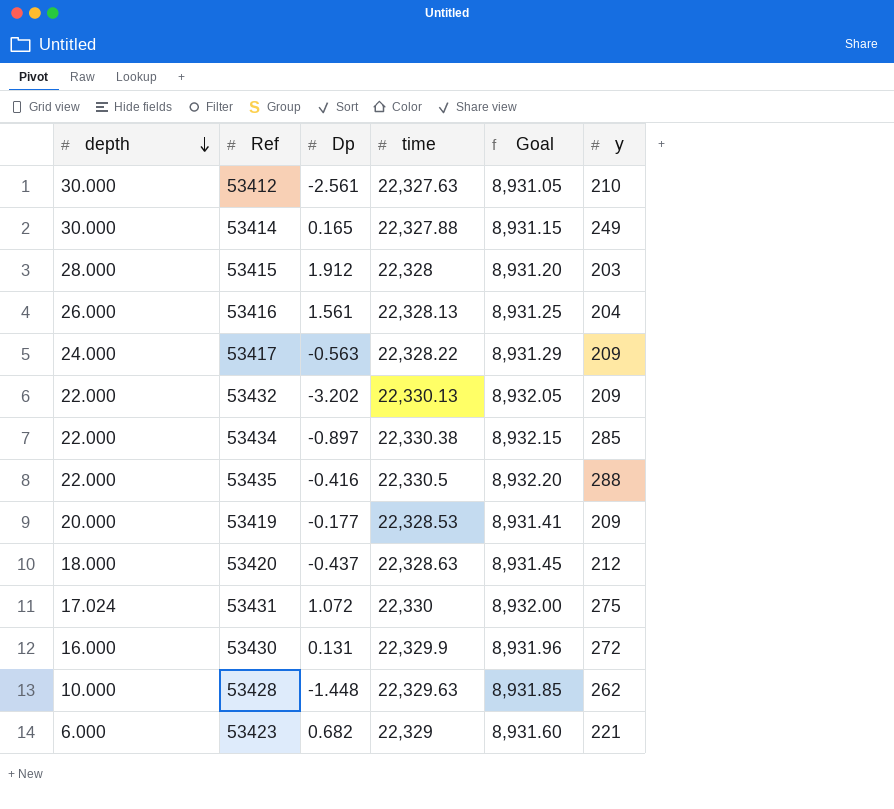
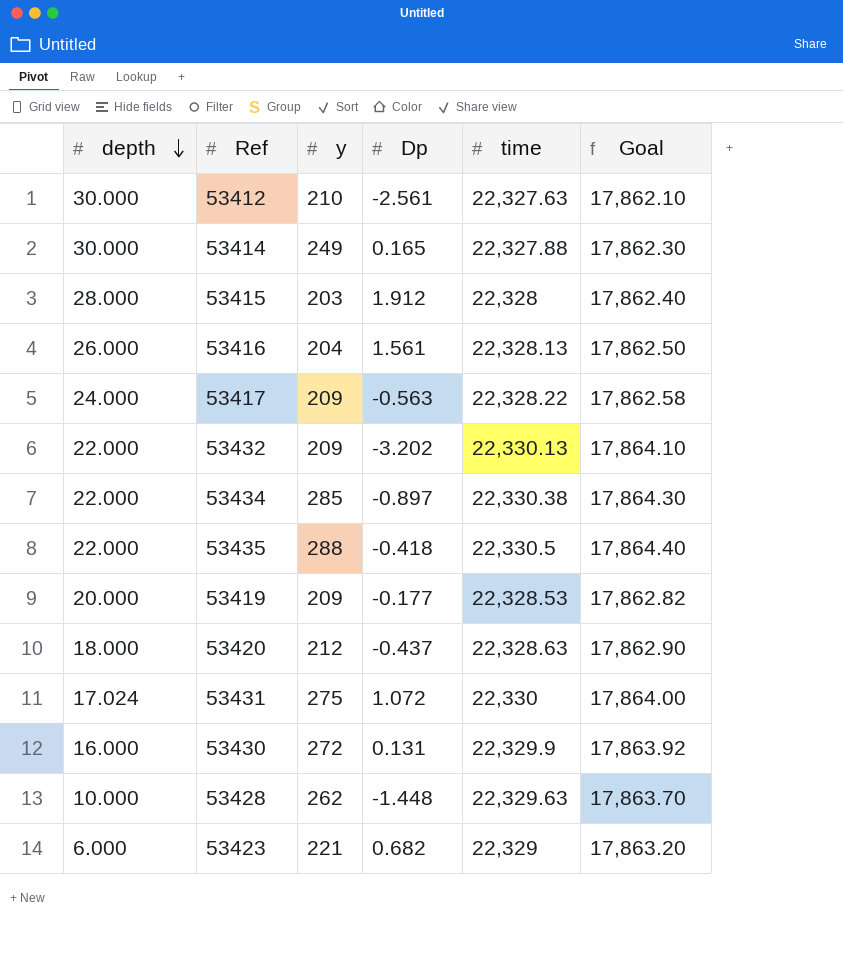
column y | position: 6 -> 3
column Goal | formula: [time] * 0.4 -> [time] * 0.8
53435 | Dp: -0.416 -> -0.418

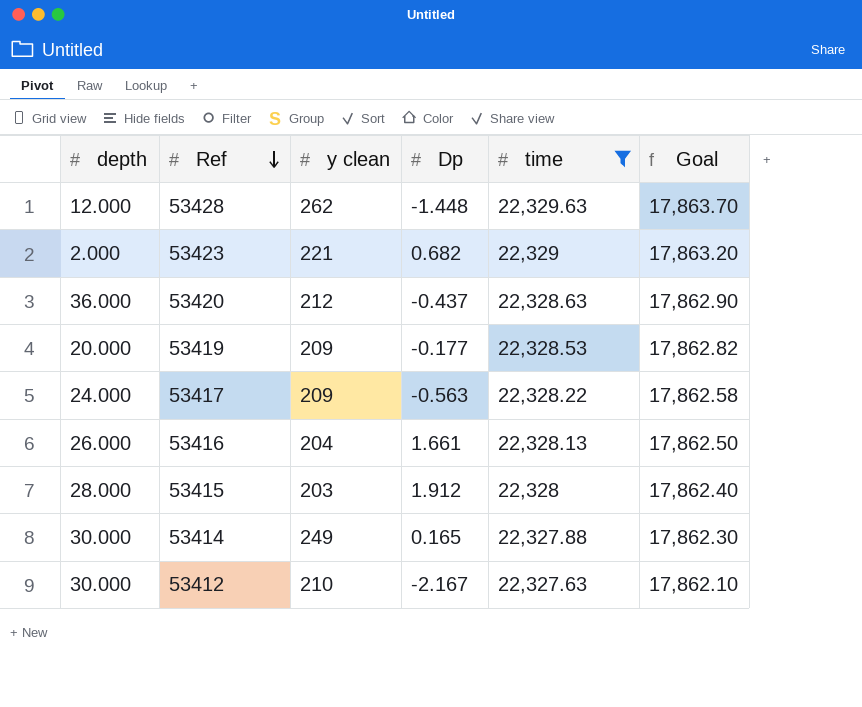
filter: none -> time <= 22,329.63
row order: depth descending -> Ref descending
column name: y -> y clean
53428 | depth: 10.000 -> 12.000
53423 | depth: 6.000 -> 2.000
53420 | depth: 18.000 -> 36.000
53416 | Dp: 1.561 -> 1.661
53412 | Dp: -2.561 -> -2.167

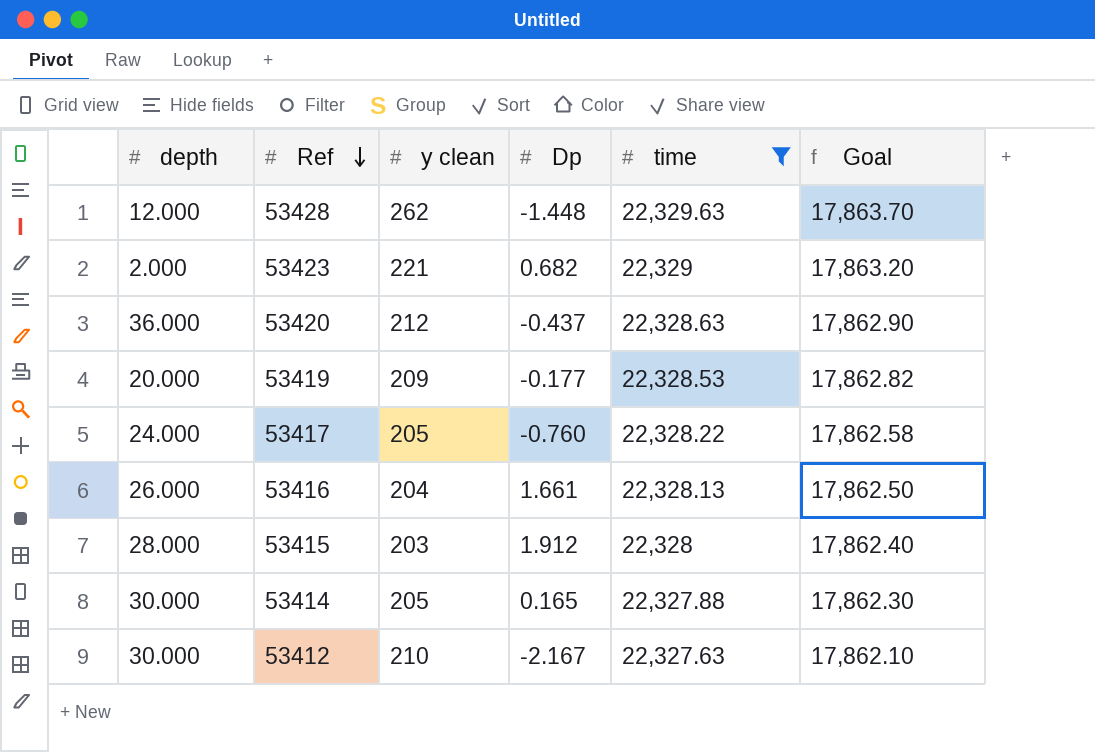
53417 | y clean: 209 -> 205
53417 | Dp: -0.563 -> -0.760
53414 | y clean: 249 -> 205

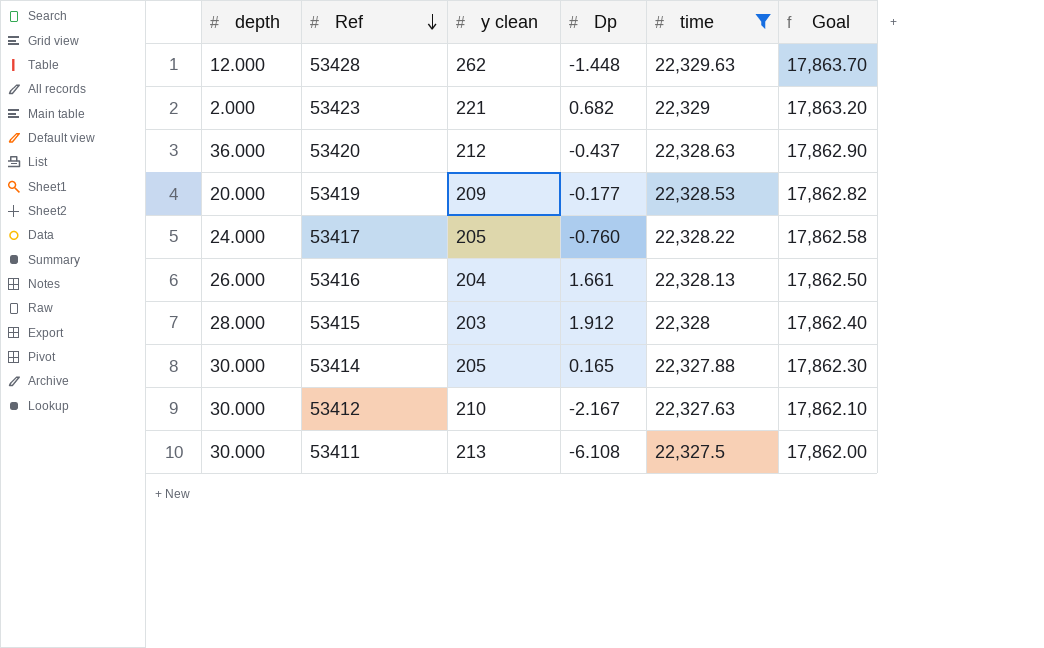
row 53411: none -> 30.000 | 213 | -6.108 | 22,327.5 | 17,862.00

